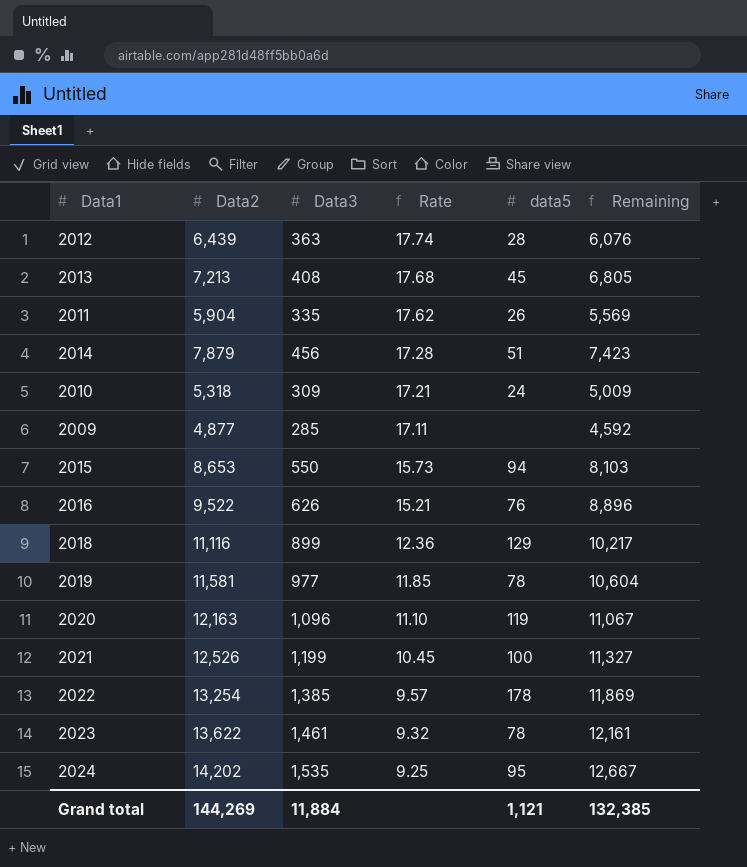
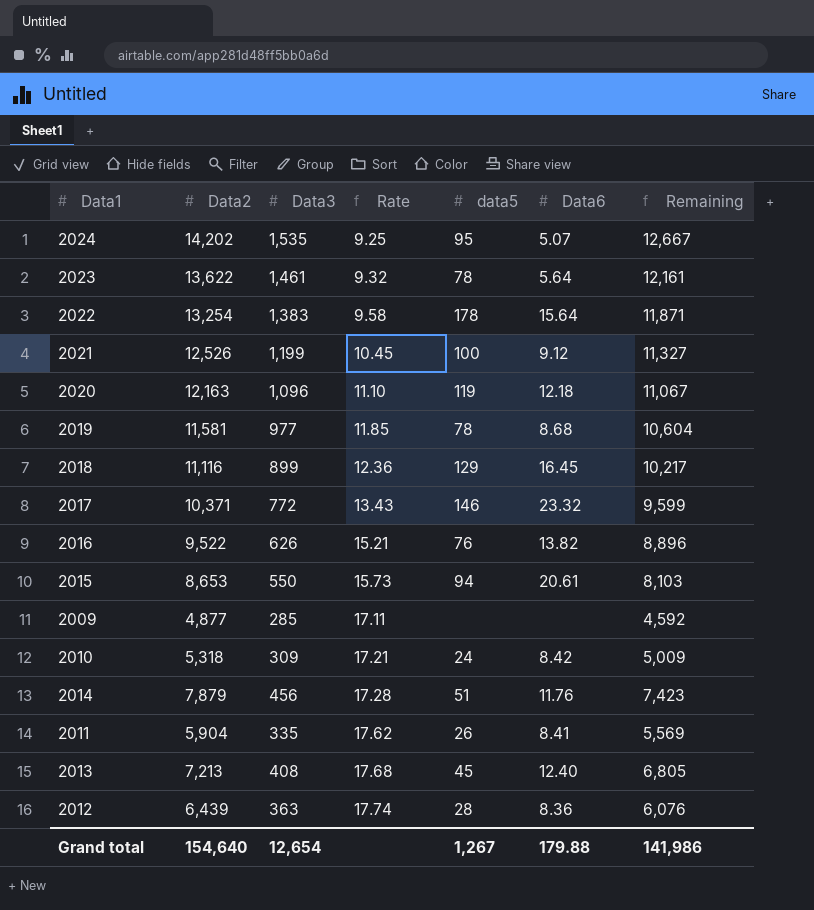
row order: Rate descending -> Rate ascending
column Data6 | position: none -> 6
2022 | Data3: 1,385 -> 1,383
2022 | Rate: 9.57 -> 9.58
2022 | Remaining: 11,869 -> 11,871
row 2017: none -> 10,371 | 772 | 13.43 | 146 | 23.32 | 9,599
Grand total | Data2: 144,269 -> 154,640
Grand total | Data3: 11,884 -> 12,654
Grand total | data5: 1,121 -> 1,267
Grand total | Remaining: 132,385 -> 141,986

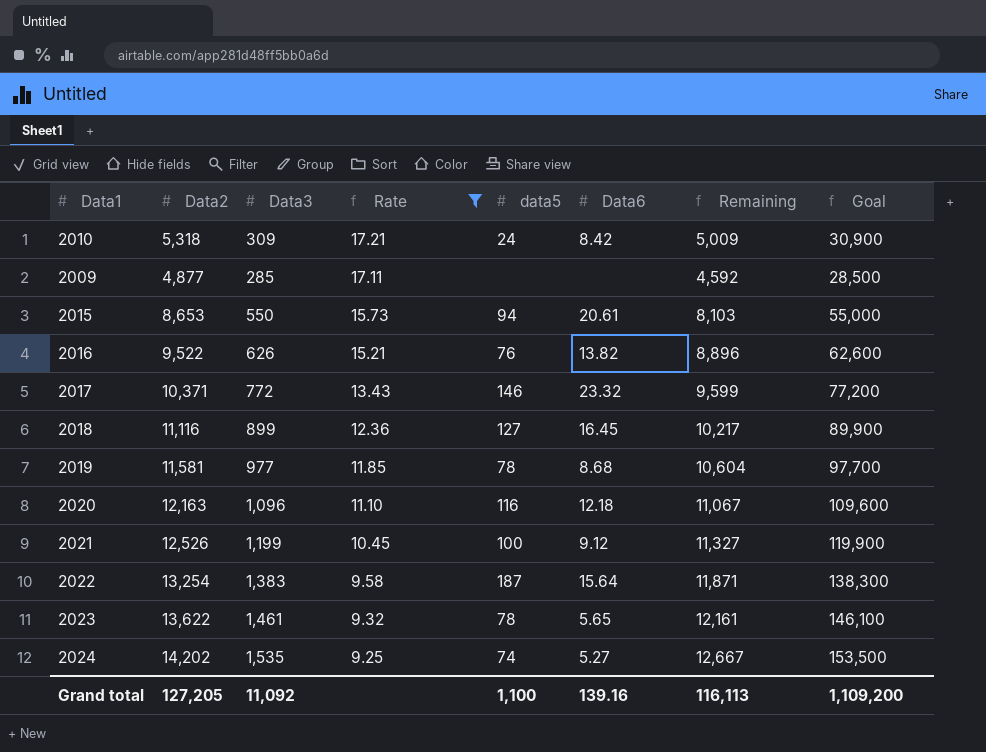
filter: none -> Rate <= 17.21
row order: Rate ascending -> Rate descending
column Goal | formula: none -> [Data3] * 100
2018 | data5: 129 -> 127
2020 | data5: 119 -> 116
2022 | data5: 178 -> 187
2023 | Data6: 5.64 -> 5.65
2024 | data5: 95 -> 74
2024 | Data6: 5.07 -> 5.27
Grand total | Data2: 154,640 -> 127,205
Grand total | Data3: 12,654 -> 11,092
Grand total | data5: 1,267 -> 1,100
Grand total | Data6: 179.88 -> 139.16
Grand total | Remaining: 141,986 -> 116,113

